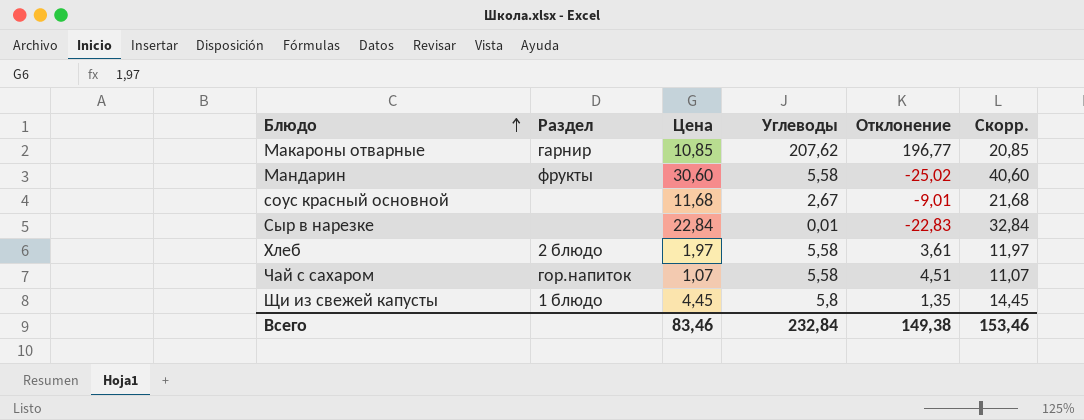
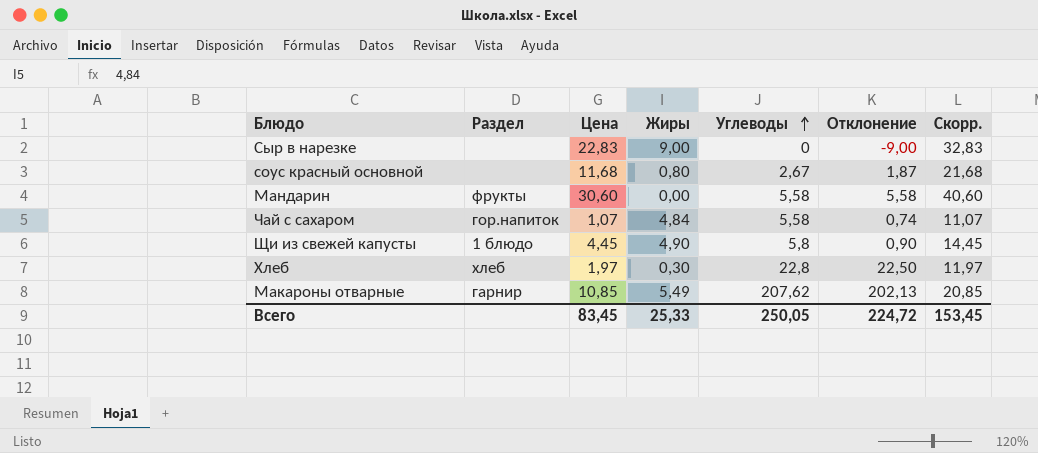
row order: Блюдо ascending -> Углеводы ascending
column Жиры | position: none -> 4
column Отклонение | formula: [Углеводы] - [Цена] -> [Углеводы] - [Жиры]
Сыр в нарезке | Цена: 22,84 -> 22,83
Сыр в нарезке | Углеводы: 0,01 -> 0
Сыр в нарезке | Скорр.: 32,84 -> 32,83
Хлеб | Раздел: 2 блюдо -> хлеб
Хлеб | Углеводы: 5,58 -> 22,8
Всего | Цена: 83,46 -> 83,45
Всего | Углеводы: 232,84 -> 250,05
Всего | Отклонение: 149,38 -> 224,72
Всего | Скорр.: 153,46 -> 153,45

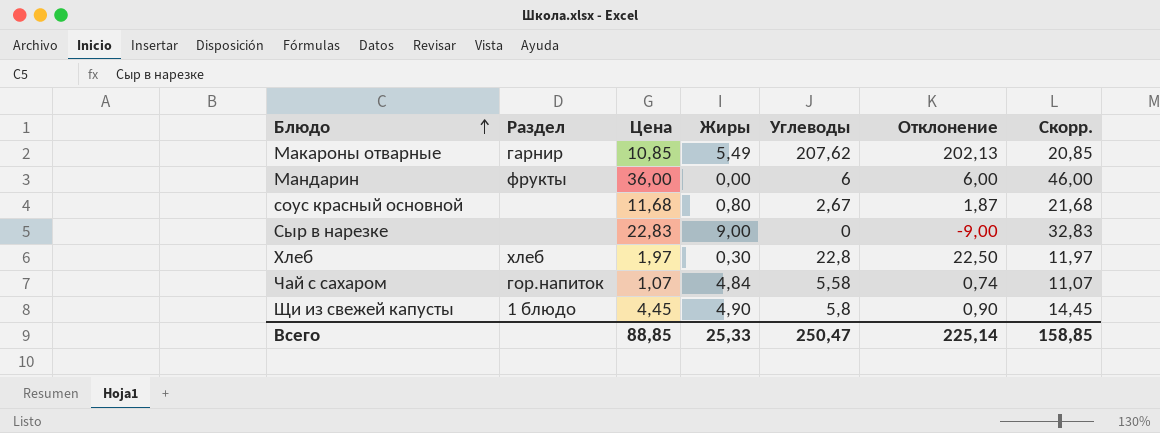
row order: Углеводы ascending -> Блюдо ascending
Мандарин | Цена: 30,60 -> 36,00
Мандарин | Углеводы: 5,58 -> 6
Мандарин | Отклонение: 5,58 -> 6,00
Мандарин | Скорр.: 40,60 -> 46,00
Всего | Цена: 83,45 -> 88,85
Всего | Углеводы: 250,05 -> 250,47
Всего | Отклонение: 224,72 -> 225,14
Всего | Скорр.: 153,45 -> 158,85

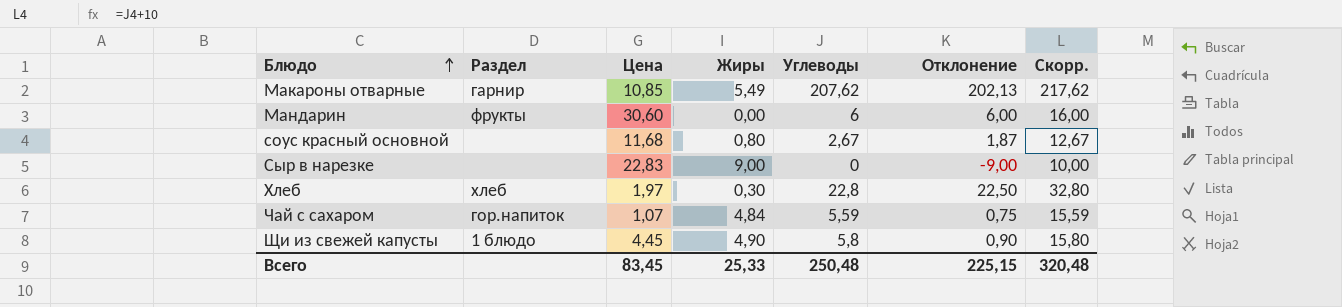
column Скорр. | formula: [Цена] + 10 -> [Углеводы] + 10
Мандарин | Цена: 36,00 -> 30,60
Чай с сахаром | Углеводы: 5,58 -> 5,59
Чай с сахаром | Отклонение: 0,74 -> 0,75
Всего | Цена: 88,85 -> 83,45
Всего | Углеводы: 250,47 -> 250,48
Всего | Отклонение: 225,14 -> 225,15
Всего | Скорр.: 158,85 -> 320,48

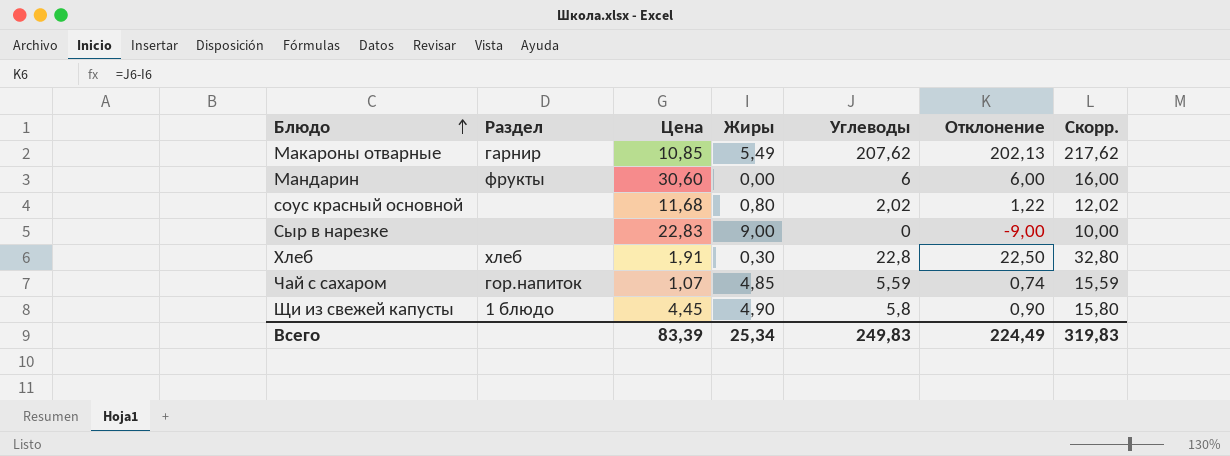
соус красный основной | Углеводы: 2,67 -> 2,02
соус красный основной | Отклонение: 1,87 -> 1,22
соус красный основной | Скорр.: 12,67 -> 12,02
Хлеб | Цена: 1,97 -> 1,91
Чай с сахаром | Жиры: 4,84 -> 4,85
Чай с сахаром | Отклонение: 0,75 -> 0,74
Всего | Цена: 83,45 -> 83,39
Всего | Жиры: 25,33 -> 25,34
Всего | Углеводы: 250,48 -> 249,83
Всего | Отклонение: 225,15 -> 224,49
Всего | Скорр.: 320,48 -> 319,83

